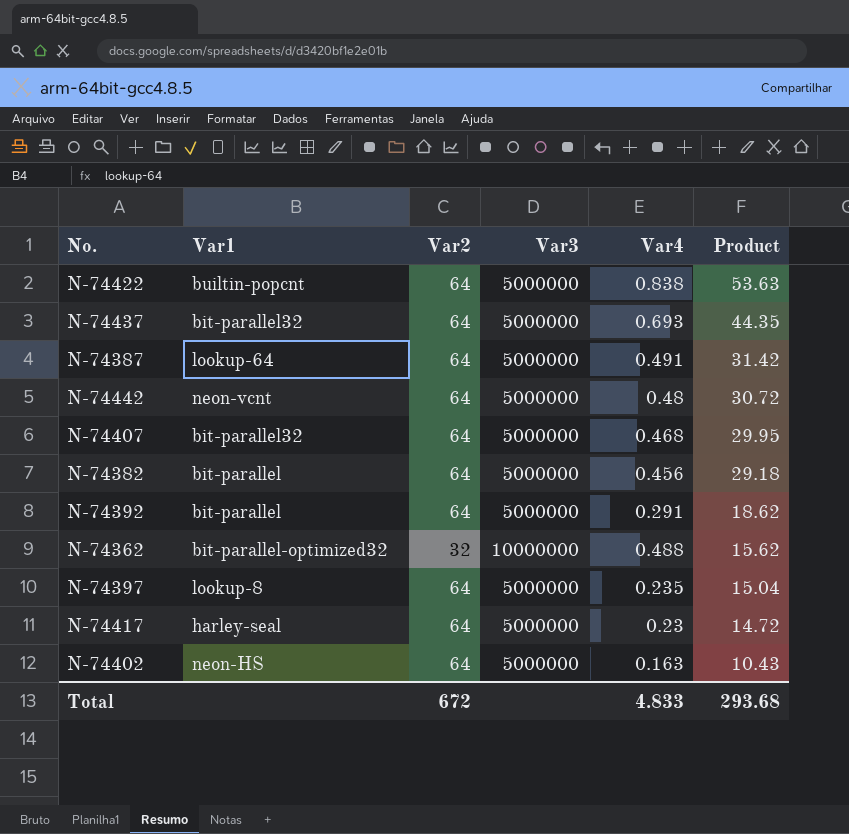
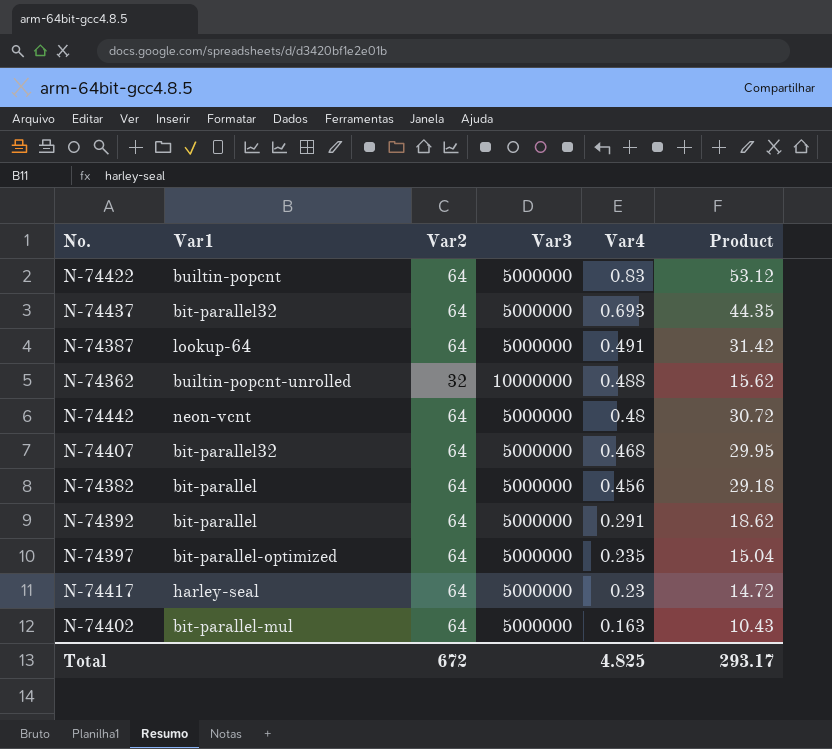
row order: Product descending -> Var4 descending
N-74422 | Var4: 0.838 -> 0.83
N-74422 | Product: 53.63 -> 53.12
N-74362 | Var1: bit-parallel-optimized32 -> builtin-popcnt-unrolled
N-74397 | Var1: lookup-8 -> bit-parallel-optimized
N-74402 | Var1: neon-HS -> bit-parallel-mul
Total | Var4: 4.833 -> 4.825
Total | Product: 293.68 -> 293.17

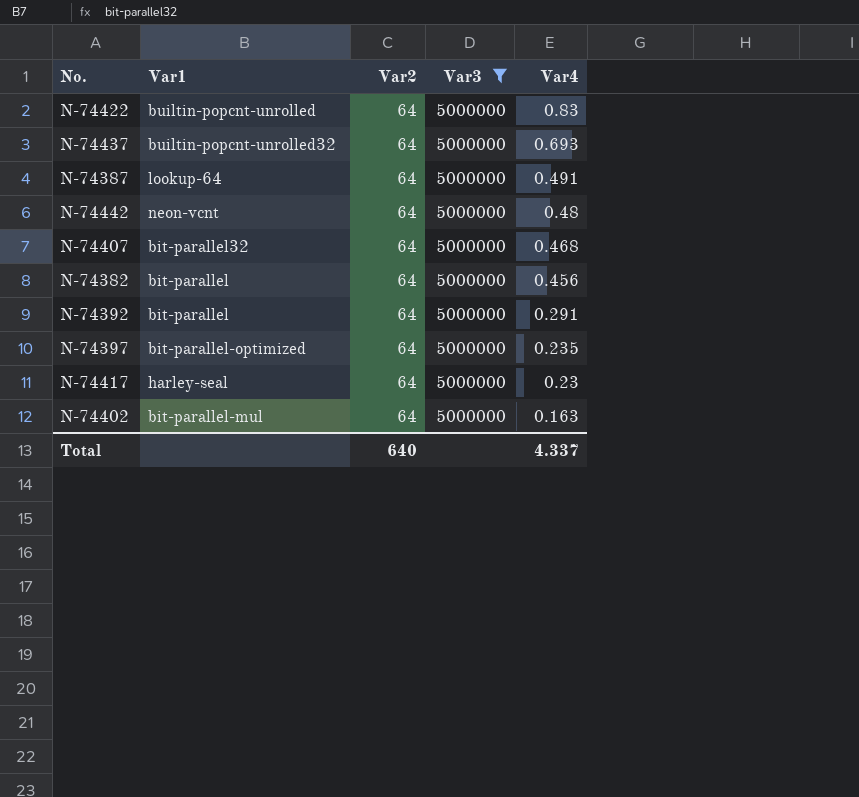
filter: none -> Var3 = 5000000
column Product | formula: [Var2] * [Var4] -> none
N-74422 | Var1: builtin-popcnt -> builtin-popcnt-unrolled
N-74437 | Var1: bit-parallel32 -> builtin-popcnt-unrolled32
Total | Var2: 672 -> 640
Total | Var4: 4.825 -> 4.337

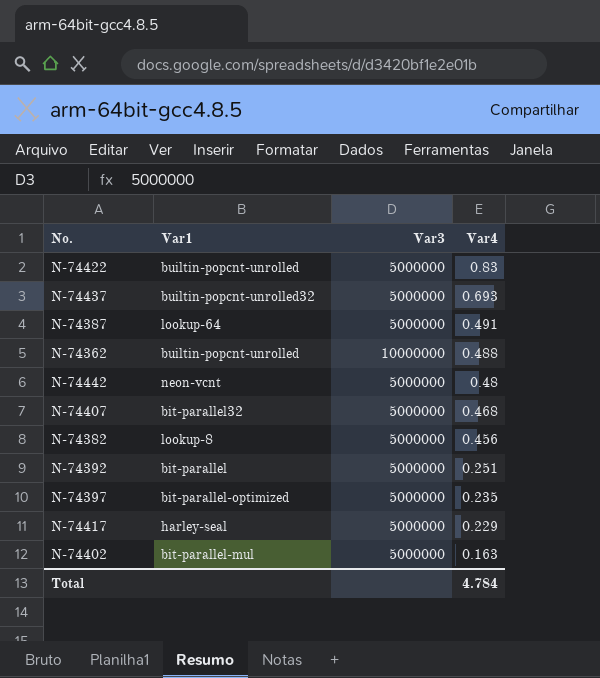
filter: Var3 = 5000000 -> none
column Var2 | position: 3 -> none
N-74382 | Var1: bit-parallel -> lookup-8
N-74392 | Var4: 0.291 -> 0.251
N-74417 | Var4: 0.23 -> 0.229
Total | Var4: 4.337 -> 4.784

